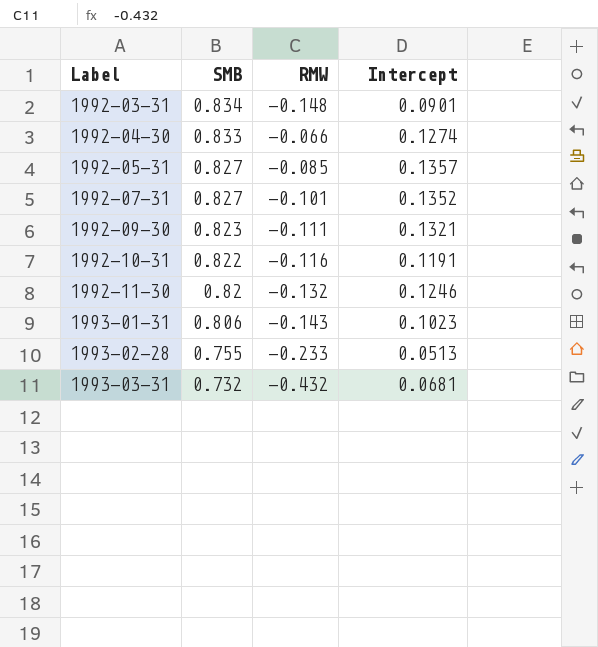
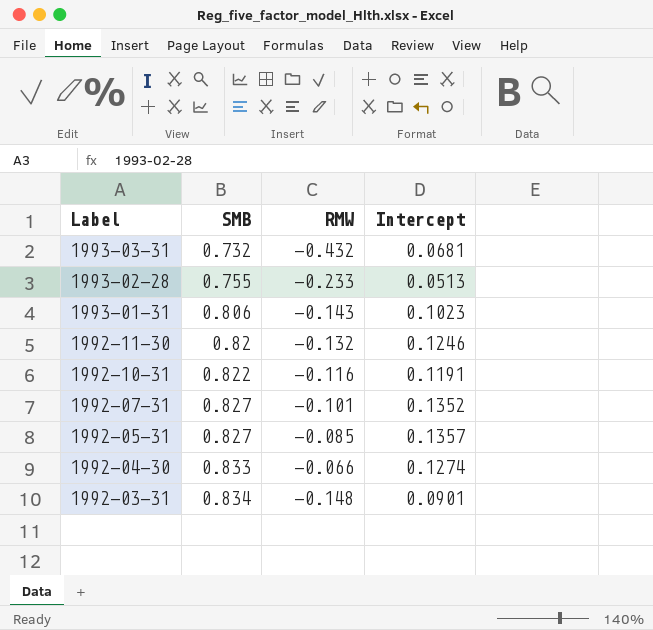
row order: Label ascending -> Label descending
row 1992-09-30: 0.823 | -0.111 | 0.1321 -> none

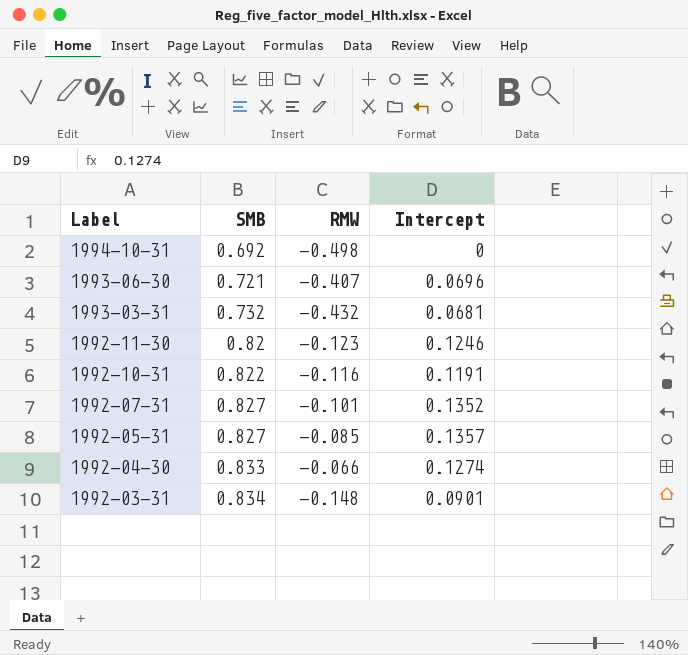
row 1993-02-28: 0.755 | -0.233 | 0.0513 -> none
row 1993-01-31: 0.806 | -0.143 | 0.1023 -> none
row 1994-10-31: none -> 0.692 | -0.498 | 0
row 1993-06-30: none -> 0.721 | -0.407 | 0.0696
1992-11-30 | RMW: -0.132 -> -0.123

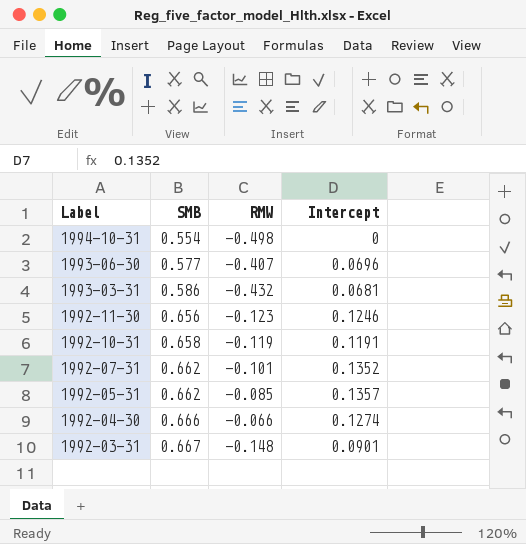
1994-10-31 | SMB: 0.692 -> 0.554
1993-06-30 | SMB: 0.721 -> 0.577
1993-03-31 | SMB: 0.732 -> 0.586
1992-11-30 | SMB: 0.82 -> 0.656
1992-10-31 | SMB: 0.822 -> 0.658
1992-10-31 | RMW: -0.116 -> -0.119
1992-07-31 | SMB: 0.827 -> 0.662
1992-05-31 | SMB: 0.827 -> 0.662
1992-04-30 | SMB: 0.833 -> 0.666
1992-03-31 | SMB: 0.834 -> 0.667

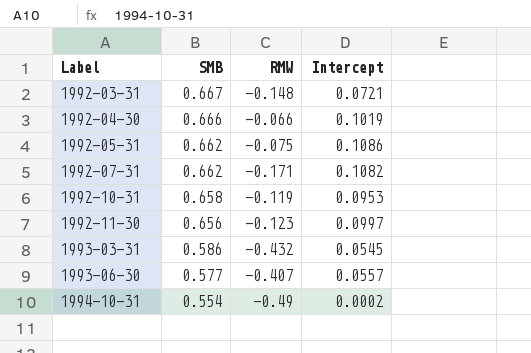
row order: Label descending -> Label ascending
1992-03-31 | Intercept: 0.0901 -> 0.0721
1992-04-30 | Intercept: 0.1274 -> 0.1019
1992-05-31 | RMW: -0.085 -> -0.075
1992-05-31 | Intercept: 0.1357 -> 0.1086
1992-07-31 | RMW: -0.101 -> -0.171
1992-07-31 | Intercept: 0.1352 -> 0.1082
1992-10-31 | Intercept: 0.1191 -> 0.0953
1992-11-30 | Intercept: 0.1246 -> 0.0997
1993-03-31 | Intercept: 0.0681 -> 0.0545
1993-06-30 | Intercept: 0.0696 -> 0.0557
1994-10-31 | RMW: -0.498 -> -0.49
1994-10-31 | Intercept: 0 -> 0.0002

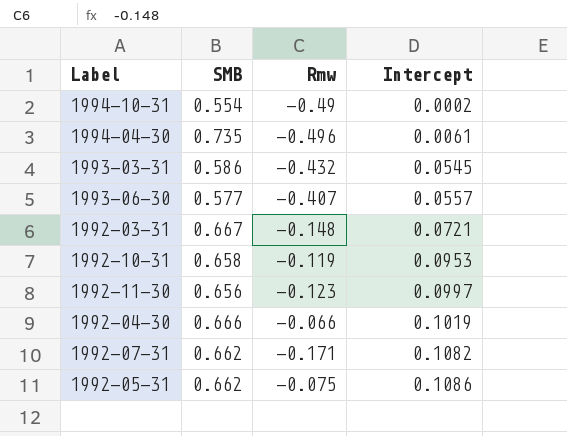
row order: Label ascending -> Intercept ascending
column name: RMW -> Rmw
row 1994-04-30: none -> 0.735 | -0.496 | 0.0061

